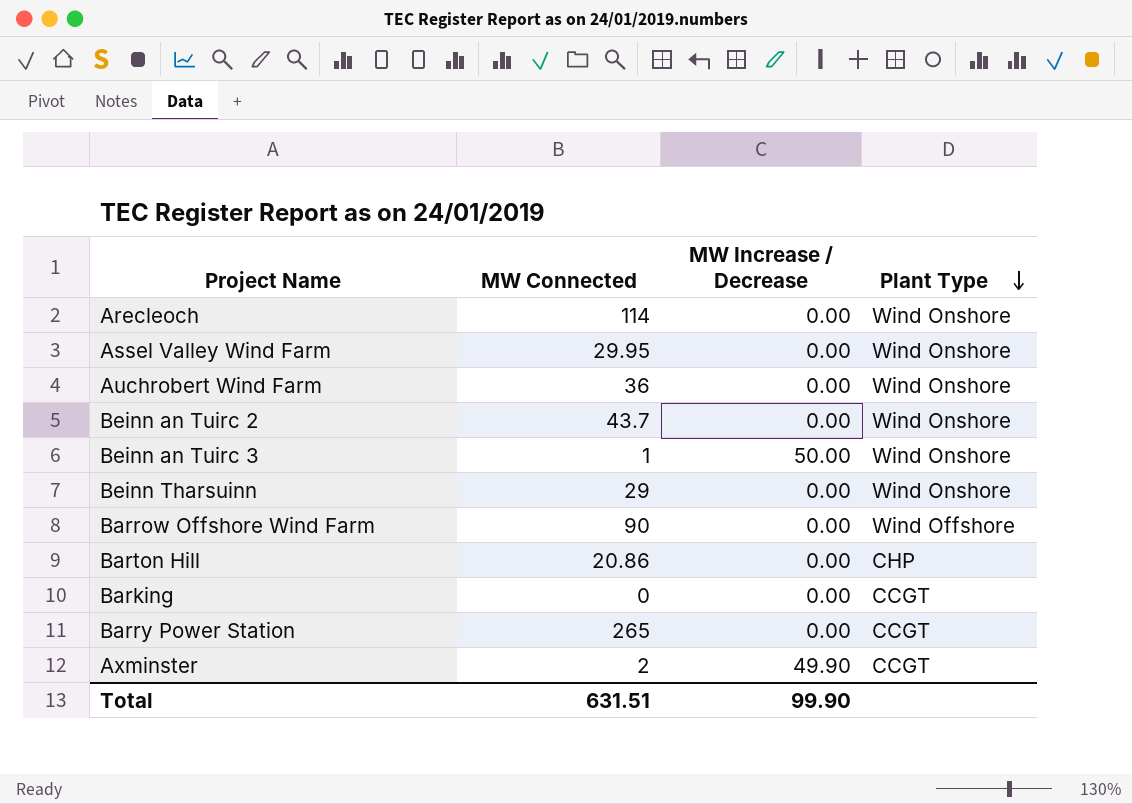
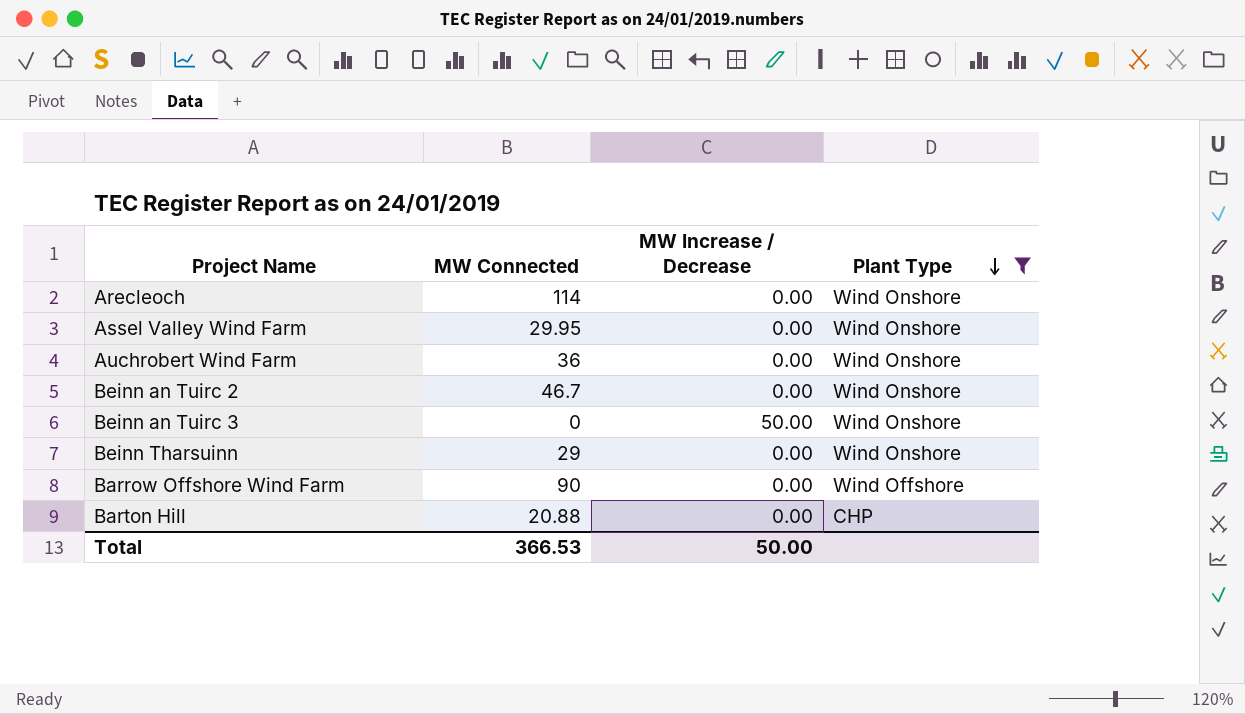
filter: none -> Plant Type != CCGT
Beinn an Tuirc 2 | MW Connected: 43.7 -> 46.7
Beinn an Tuirc 3 | MW Connected: 1 -> 0
Barton Hill | MW Connected: 20.86 -> 20.88
Total | MW Connected: 631.51 -> 366.53
Total | MW Increase / Decrease: 99.90 -> 50.00

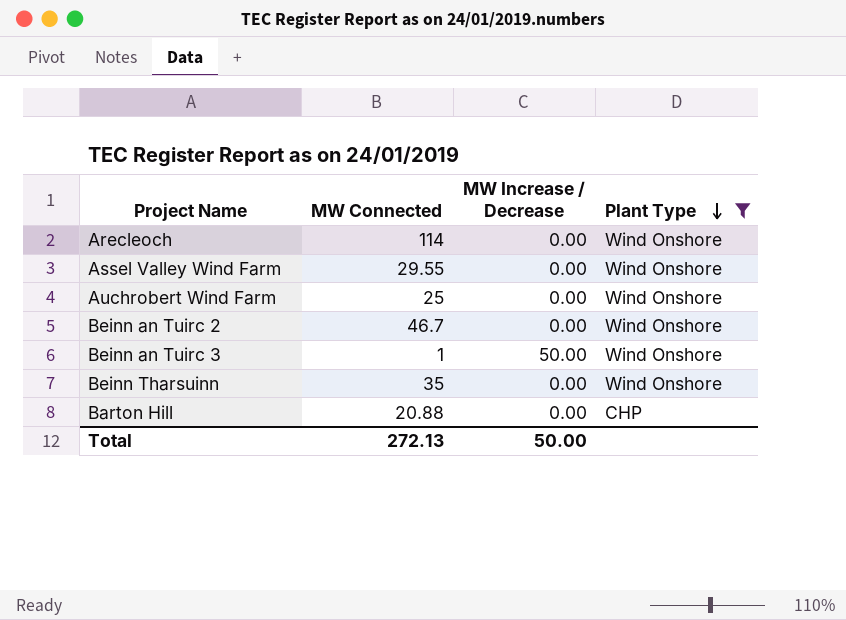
row Barrow Offshore Wind Farm: 90 | 0.00 | Wind Offshore -> none
Assel Valley Wind Farm | MW Connected: 29.95 -> 29.55
Auchrobert Wind Farm | MW Connected: 36 -> 25
Beinn an Tuirc 3 | MW Connected: 0 -> 1
Beinn Tharsuinn | MW Connected: 29 -> 35
Total | MW Connected: 366.53 -> 272.13

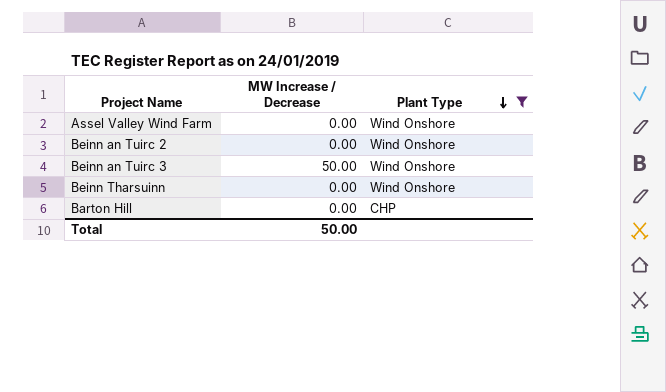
column MW Connected | position: 2 -> none
row Arecleoch: 114 | 0.00 | Wind Onshore -> none
row Auchrobert Wind Farm: 25 | 0.00 | Wind Onshore -> none

